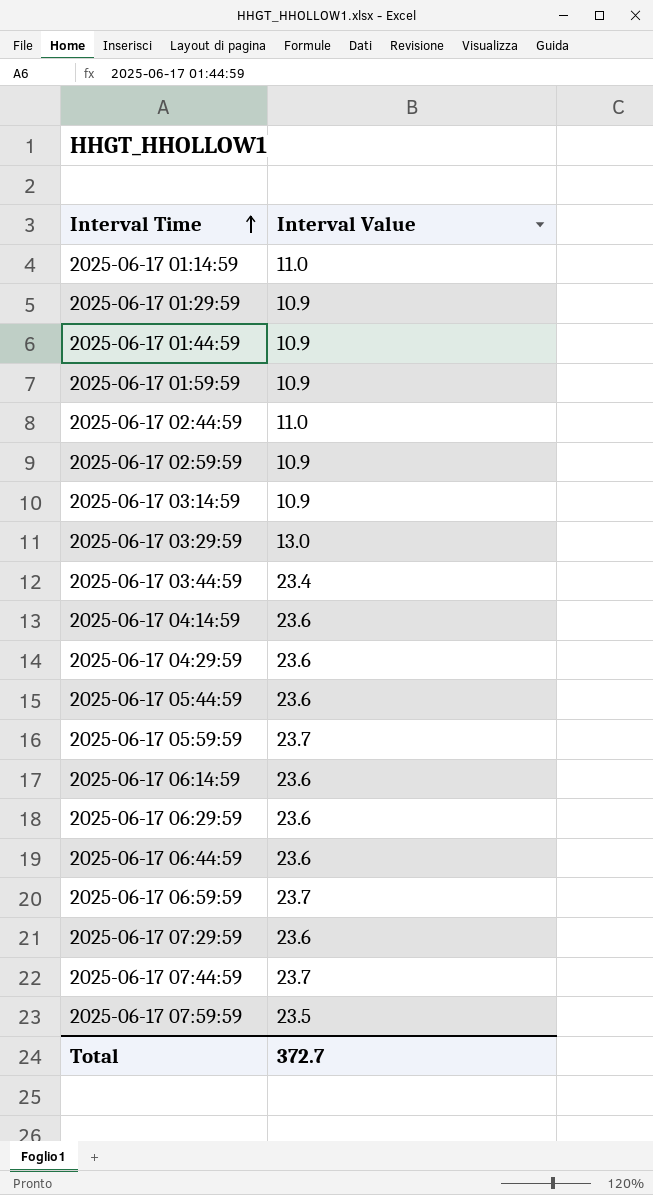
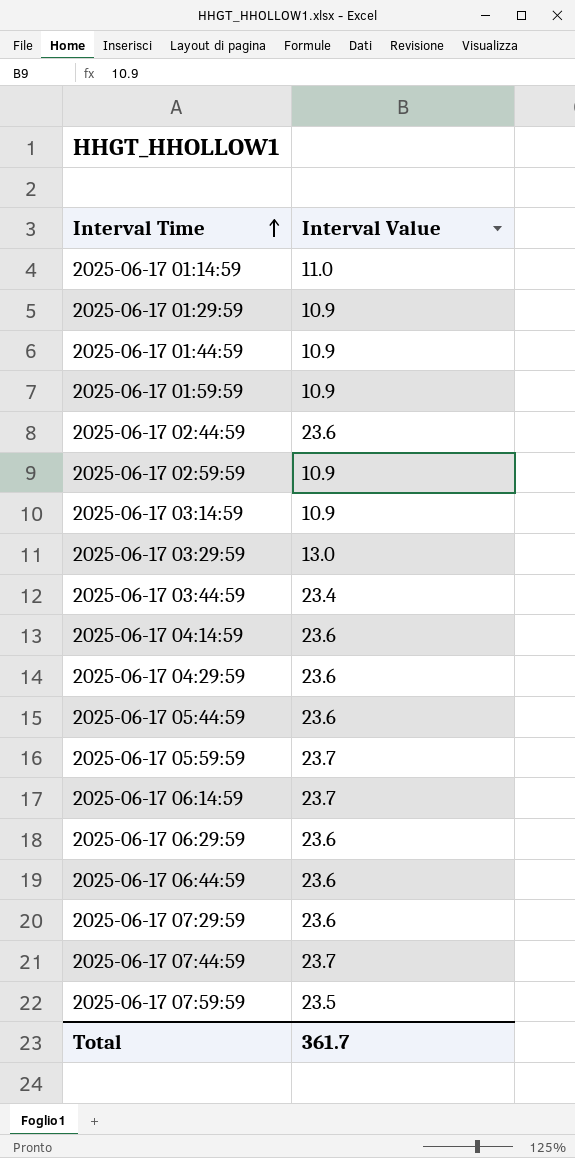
row 2025-06-17 06:59:59: 23.7 -> none
2025-06-17 02:44:59 | Interval Value: 11.0 -> 23.6
2025-06-17 06:14:59 | Interval Value: 23.6 -> 23.7
Total | Interval Value: 372.7 -> 361.7

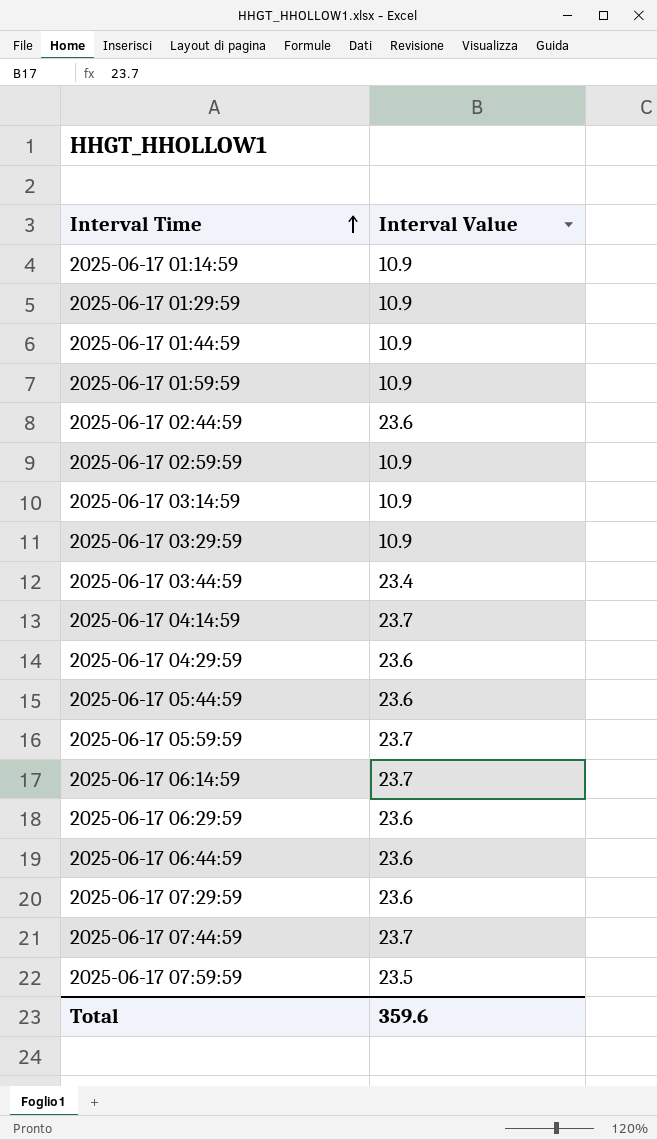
2025-06-17 01:14:59 | Interval Value: 11.0 -> 10.9
2025-06-17 03:29:59 | Interval Value: 13.0 -> 10.9
2025-06-17 04:14:59 | Interval Value: 23.6 -> 23.7
Total | Interval Value: 361.7 -> 359.6

